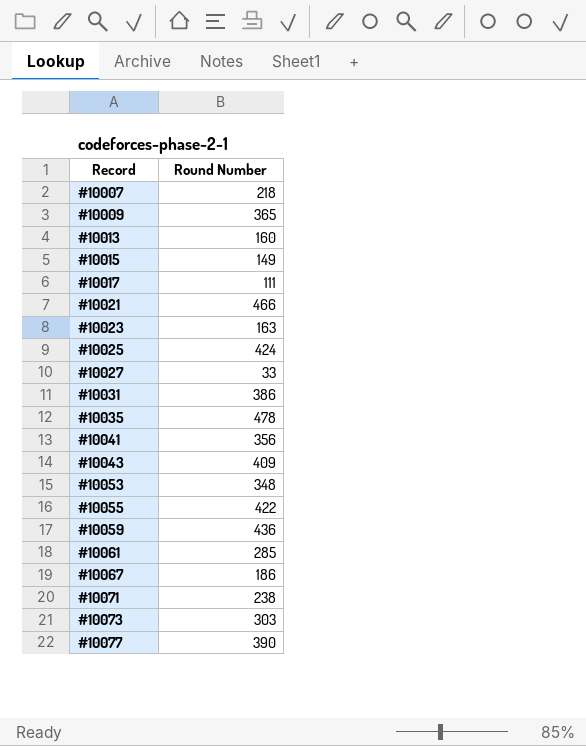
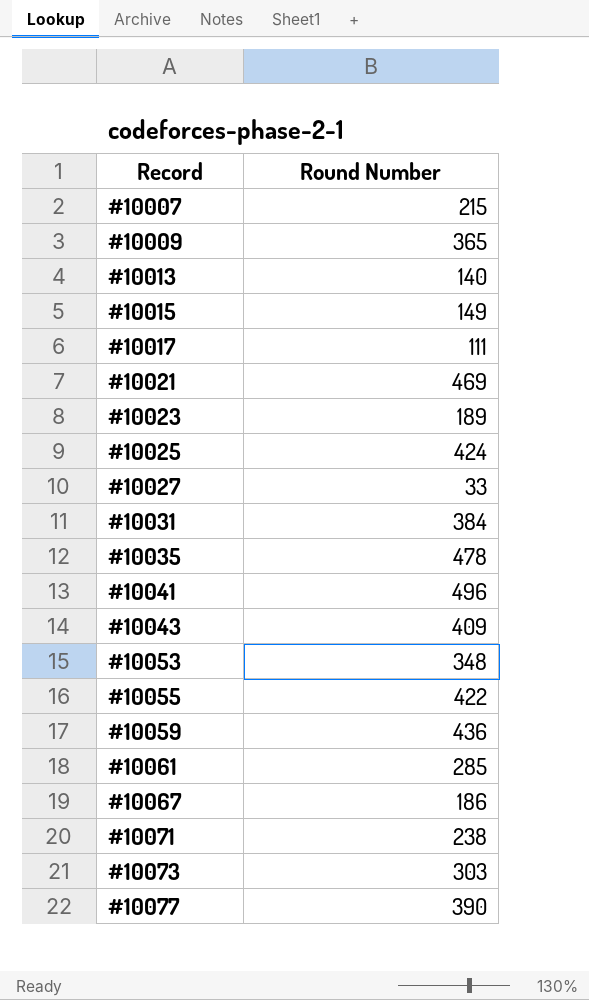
#10007 | Round Number: 218 -> 215
#10013 | Round Number: 160 -> 140
#10021 | Round Number: 466 -> 469
#10023 | Round Number: 163 -> 189
#10031 | Round Number: 386 -> 384
#10041 | Round Number: 356 -> 496

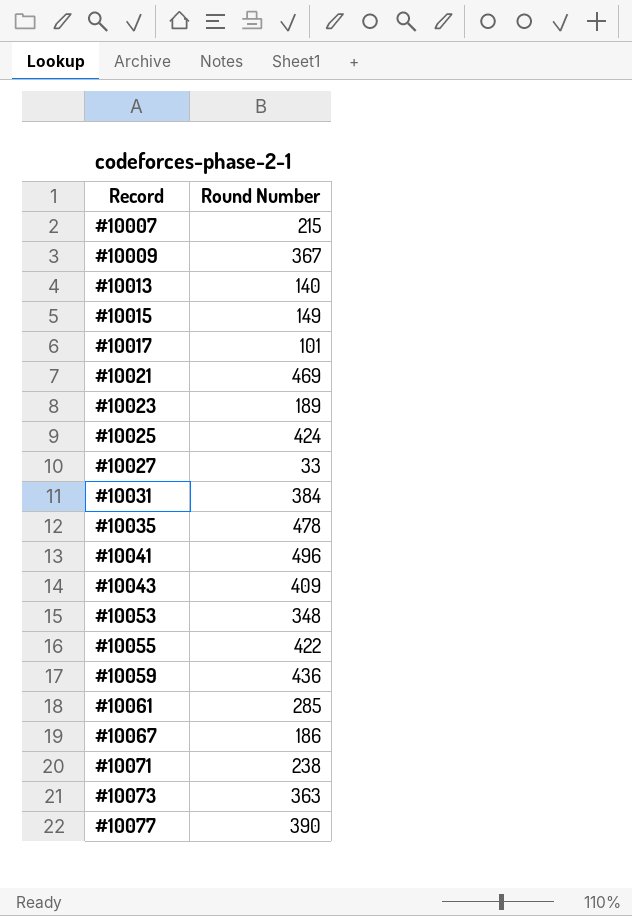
#10009 | Round Number: 365 -> 367
#10017 | Round Number: 111 -> 101
#10073 | Round Number: 303 -> 363

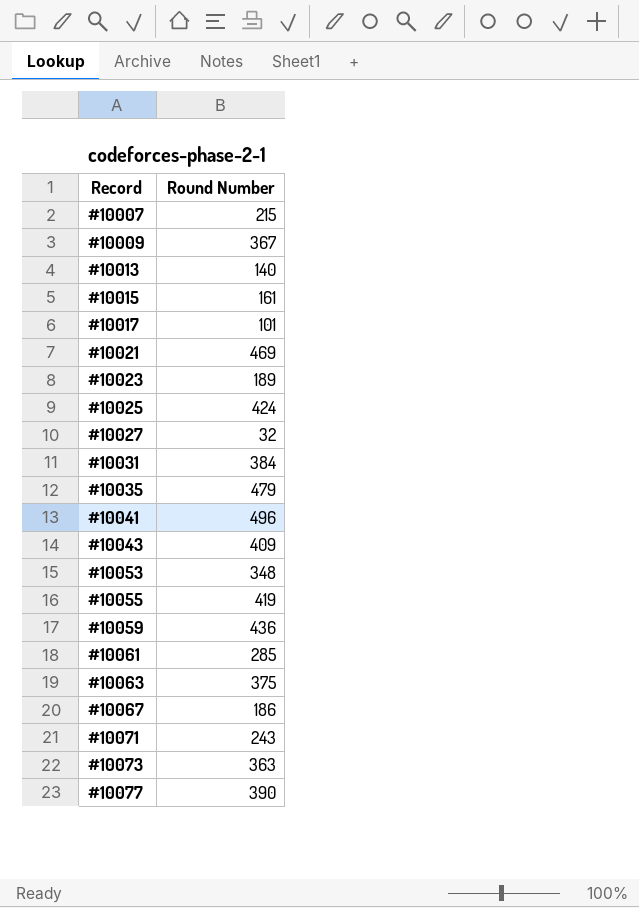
#10015 | Round Number: 149 -> 161
#10027 | Round Number: 33 -> 32
#10035 | Round Number: 478 -> 479
#10055 | Round Number: 422 -> 419
row #10063: none -> 375
#10071 | Round Number: 238 -> 243

